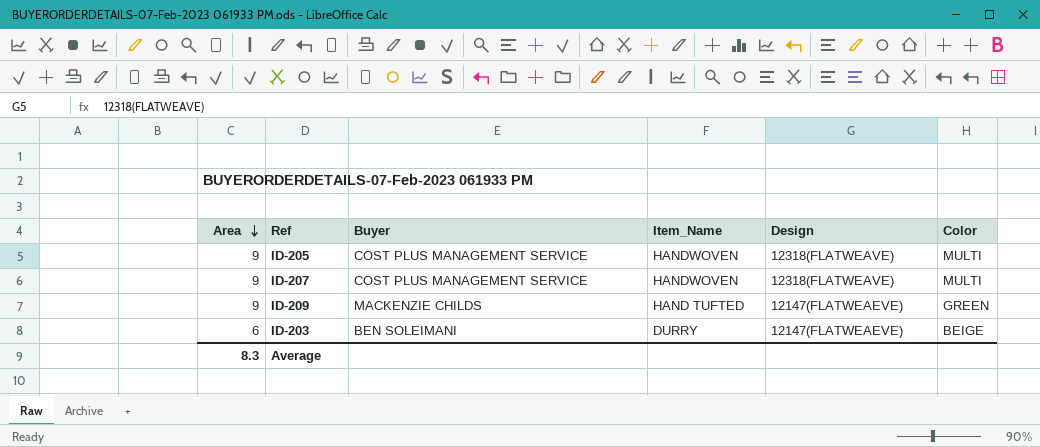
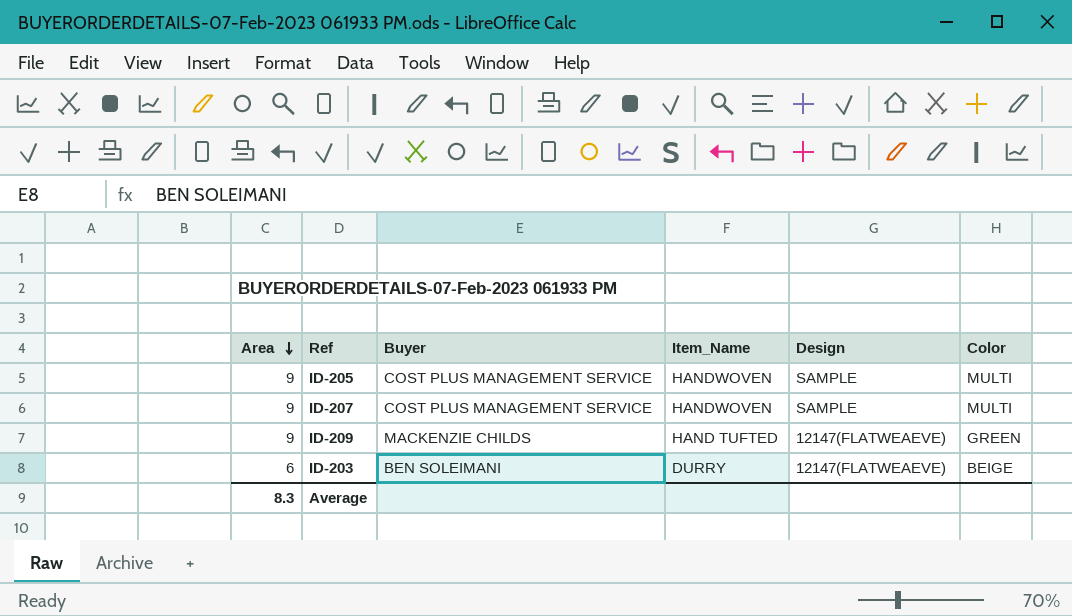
ID-205 | Design: 12318(FLATWEAVE) -> SAMPLE
ID-207 | Design: 12318(FLATWEAVE) -> SAMPLE

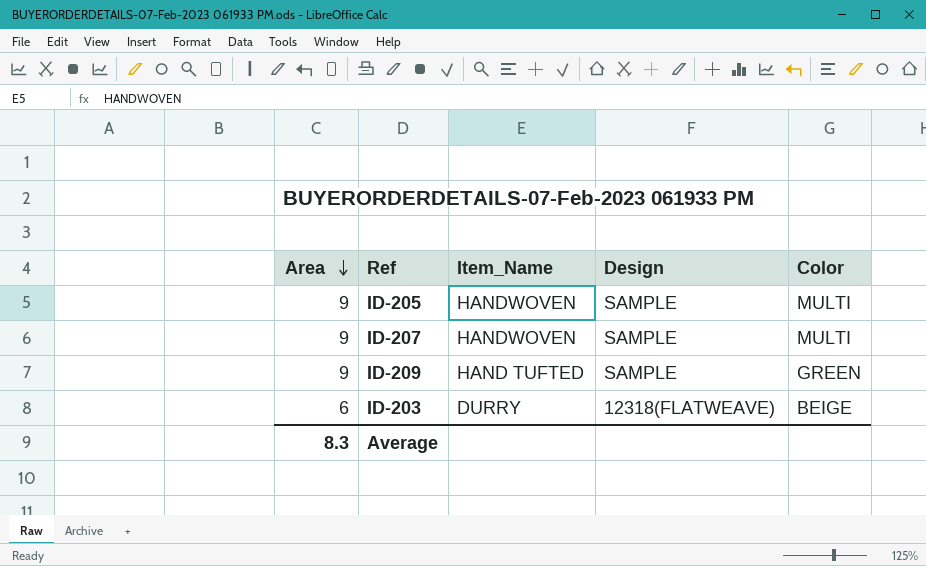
column Buyer | position: 3 -> none
ID-209 | Design: 12147(FLATWEAEVE) -> SAMPLE
ID-203 | Design: 12147(FLATWEAEVE) -> 12318(FLATWEAVE)

